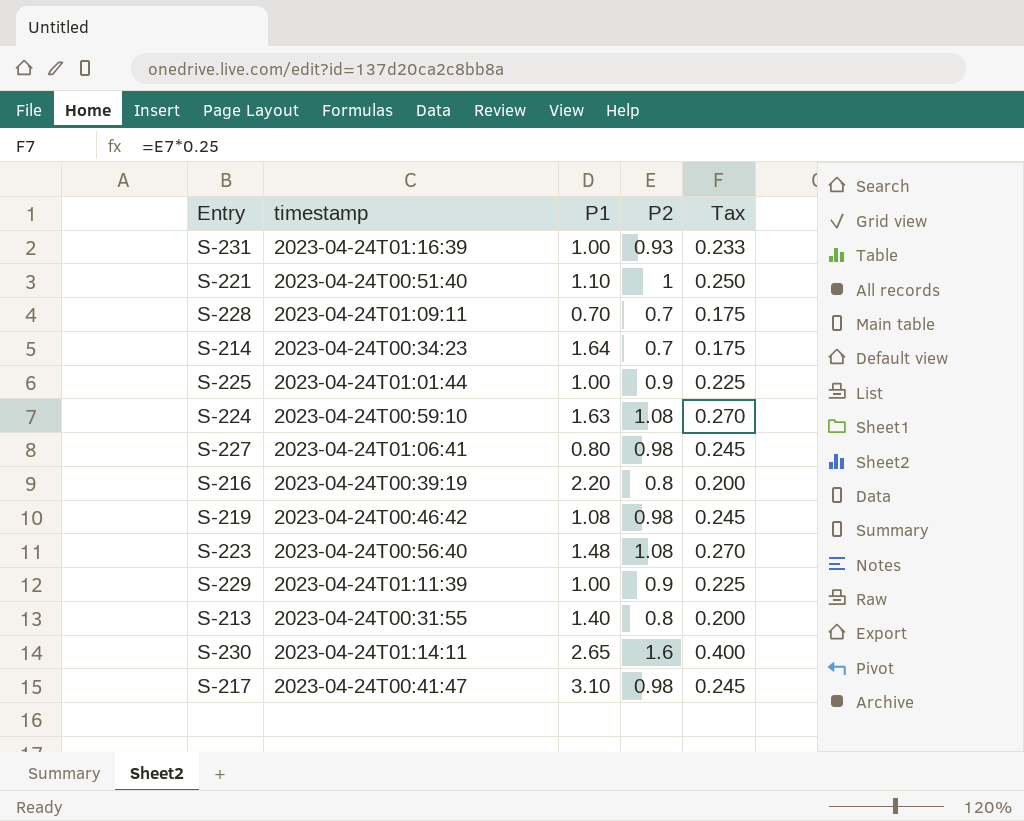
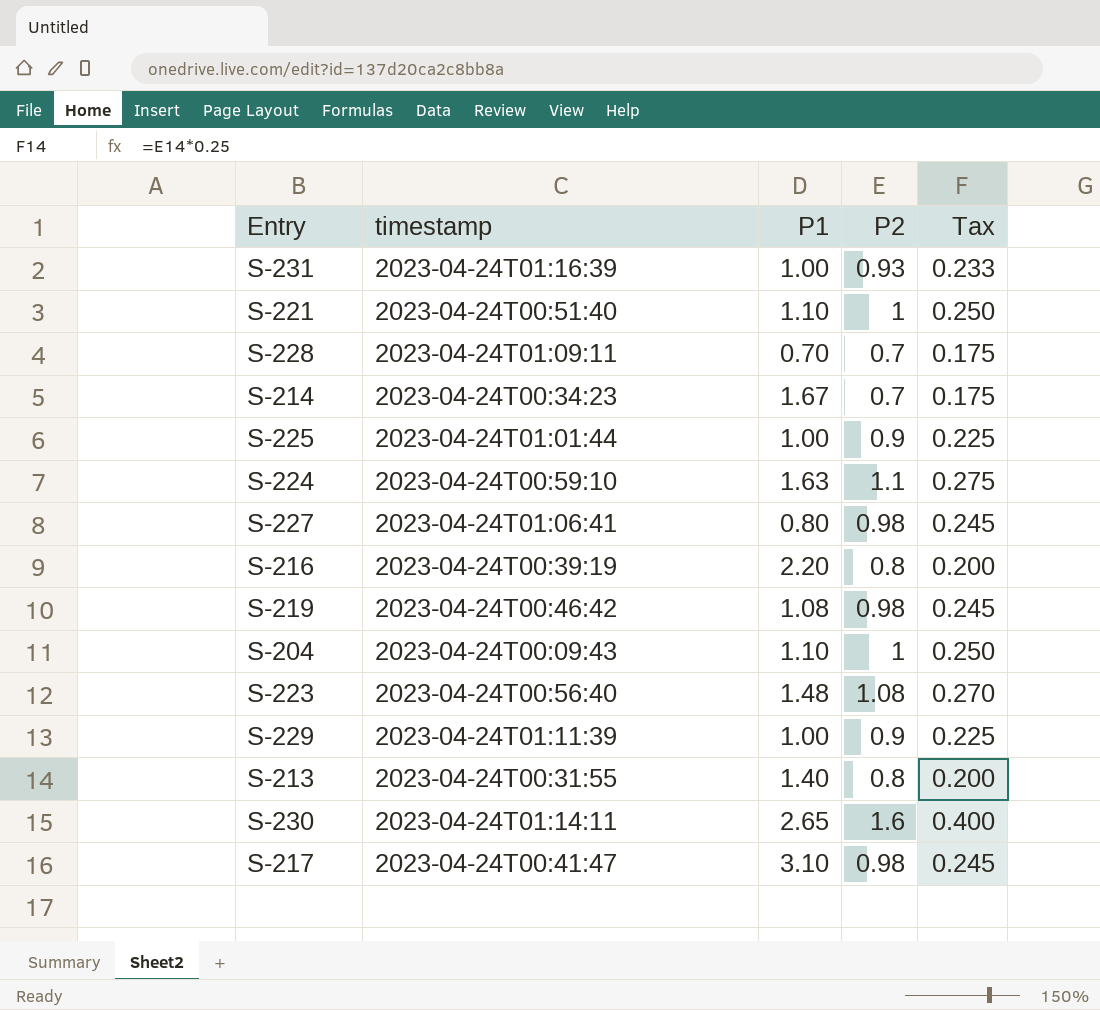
S-214 | P1: 1.64 -> 1.67
S-224 | P2: 1.08 -> 1.1
S-224 | Tax: 0.270 -> 0.275
row S-204: none -> 2023-04-24T00:09:43 | 1.10 | 1 | 0.250

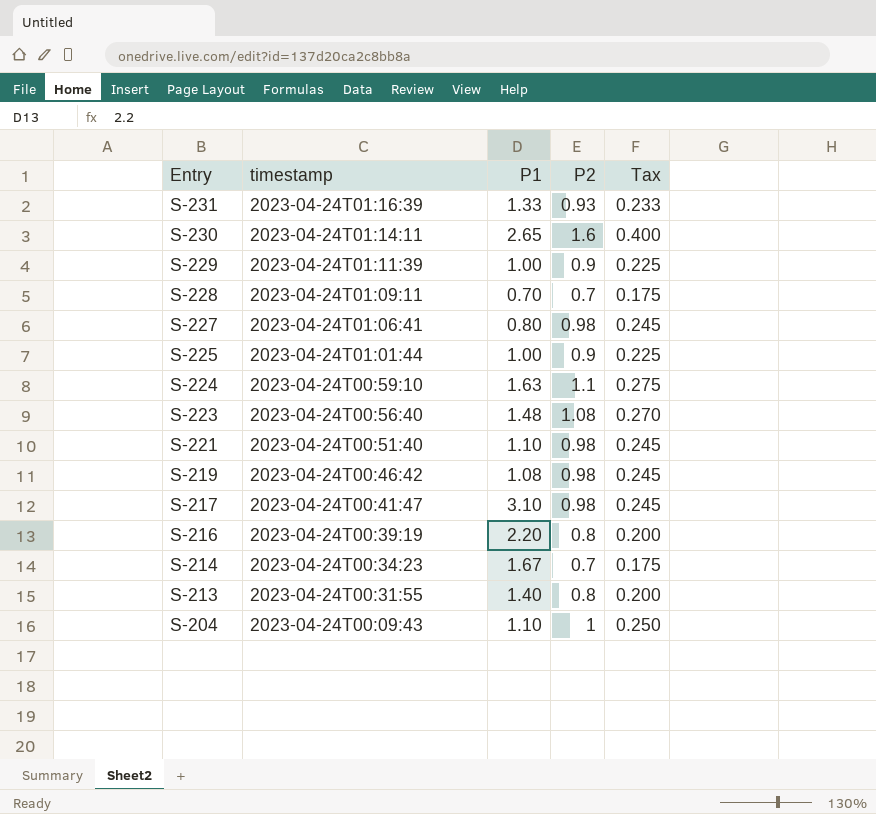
row order: none -> Entry descending
S-231 | P1: 1.00 -> 1.33
S-221 | P2: 1 -> 0.98
S-221 | Tax: 0.250 -> 0.245

